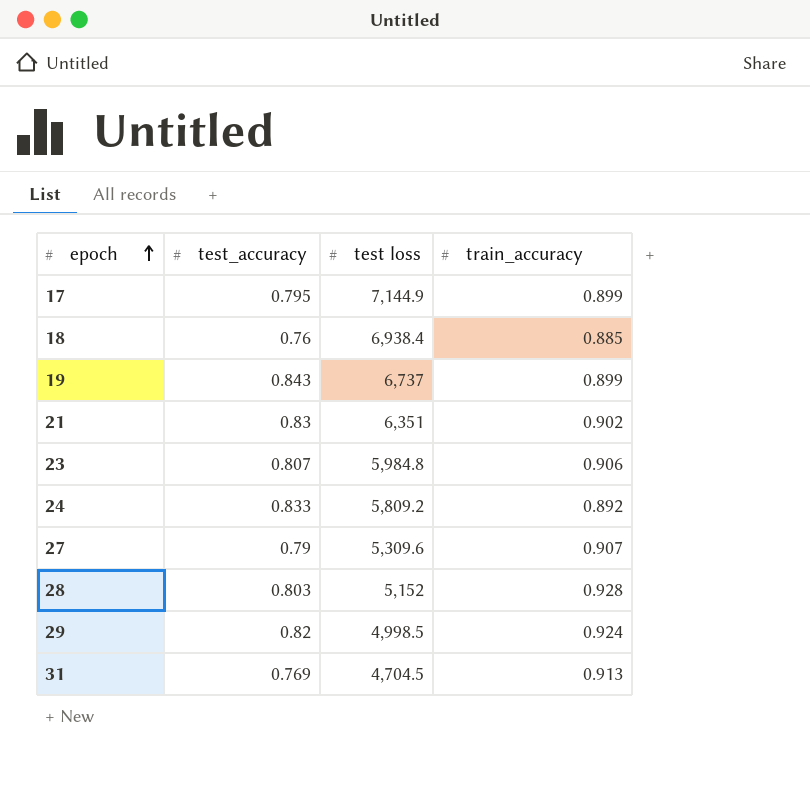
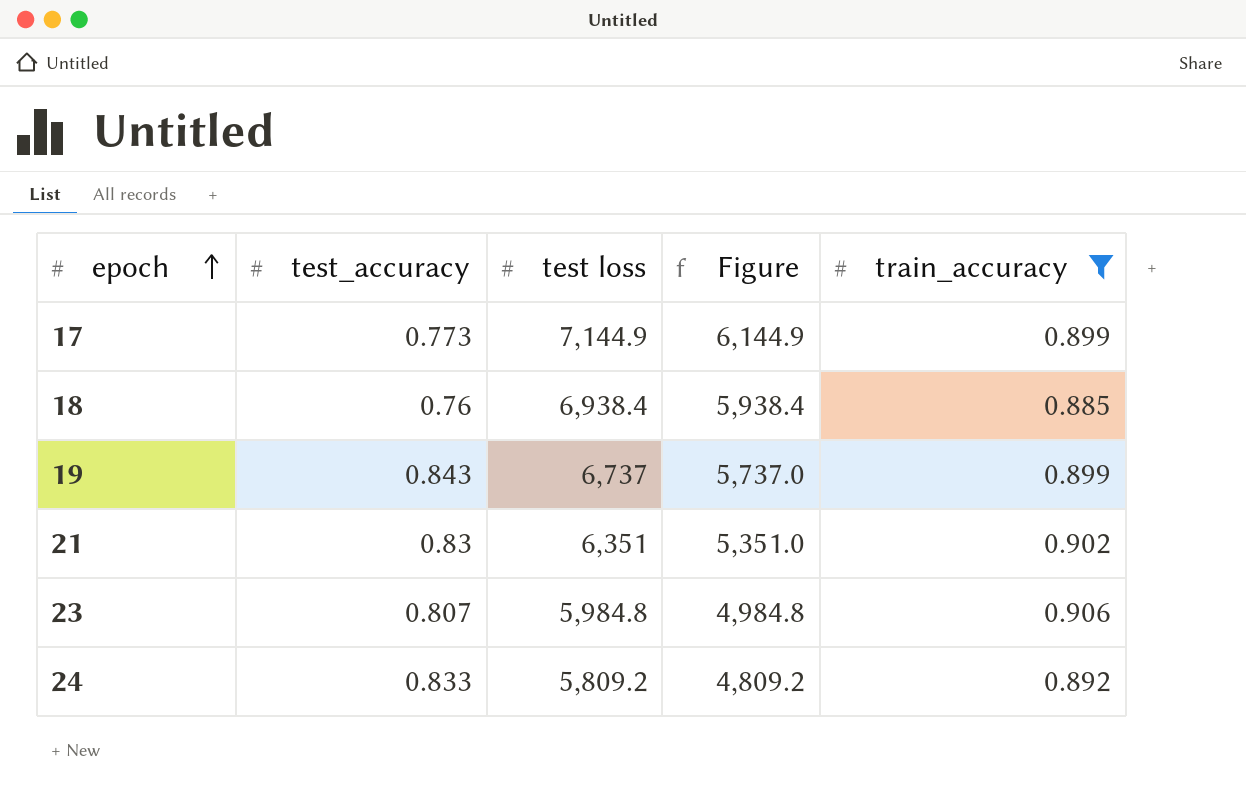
filter: none -> train_accuracy <= 0.906
column Figure | formula: none -> [test loss] - 1000
17 | test_accuracy: 0.795 -> 0.773

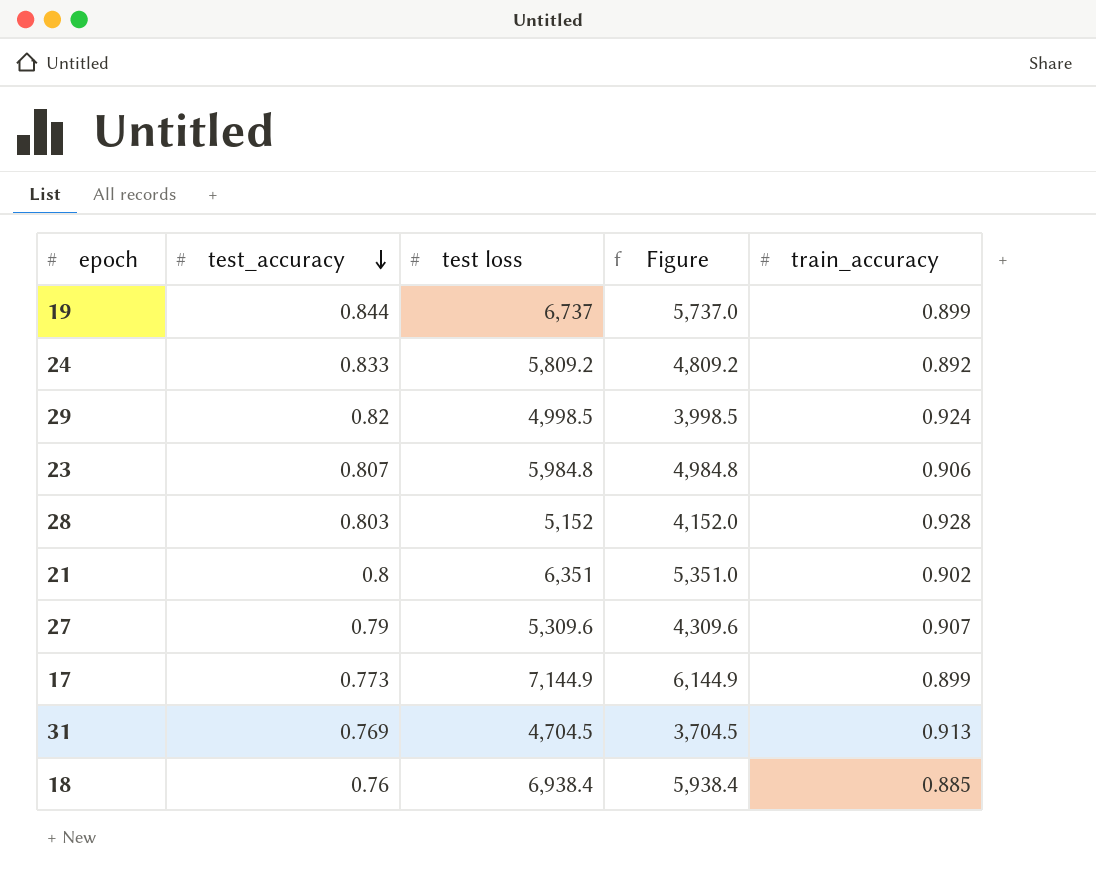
filter: train_accuracy <= 0.906 -> none
row order: epoch ascending -> test_accuracy descending
19 | test_accuracy: 0.843 -> 0.844
21 | test_accuracy: 0.83 -> 0.8

